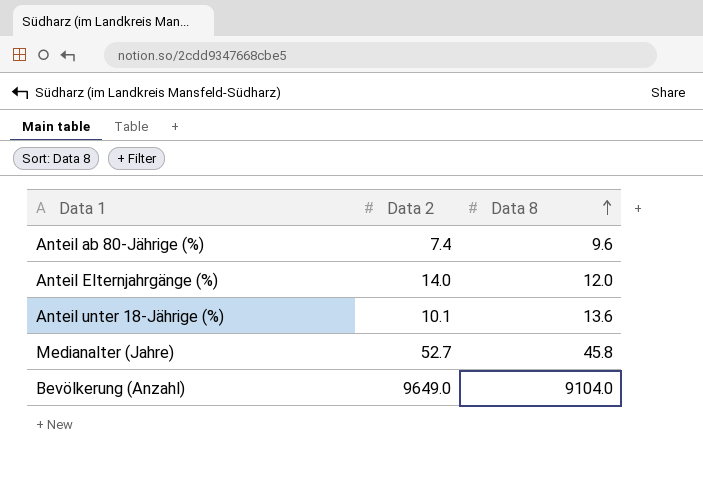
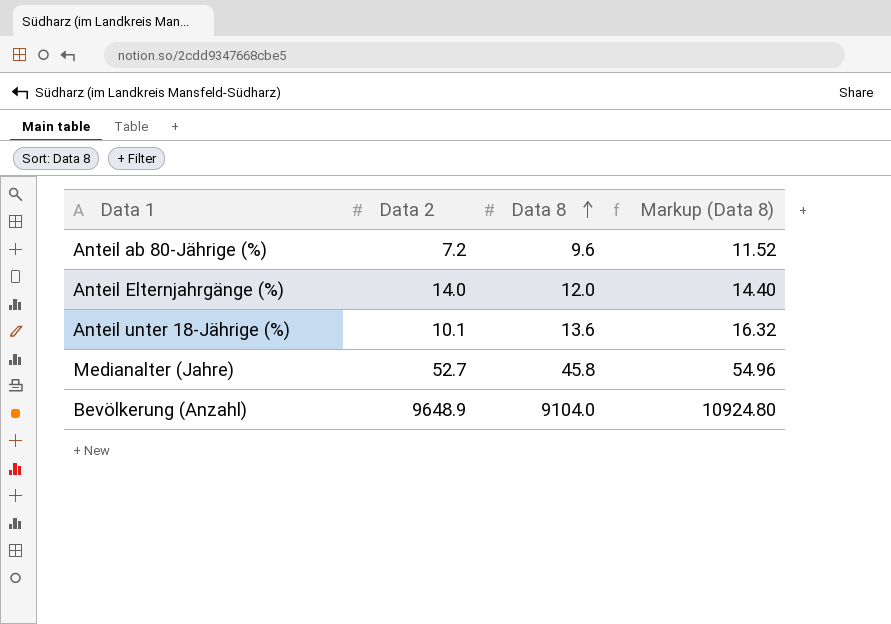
column Markup (Data 8) | formula: none -> [Data 8] * 1.2
Anteil ab 80-Jährige (%) | Data 2: 7.4 -> 7.2
Bevölkerung (Anzahl) | Data 2: 9649.0 -> 9648.9

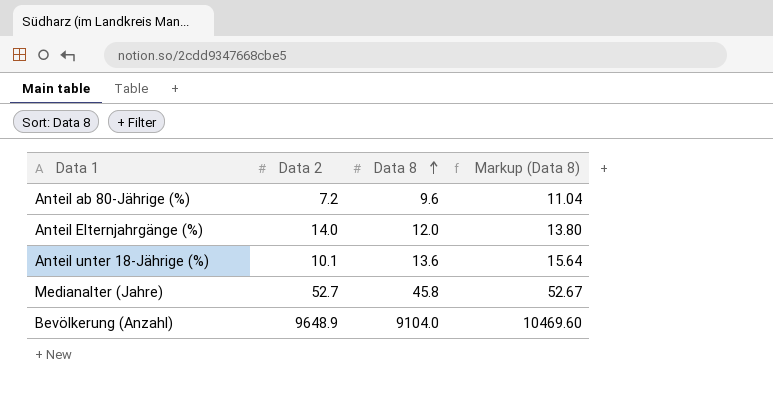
column Markup (Data 8) | formula: [Data 8] * 1.2 -> [Data 8] * 1.15

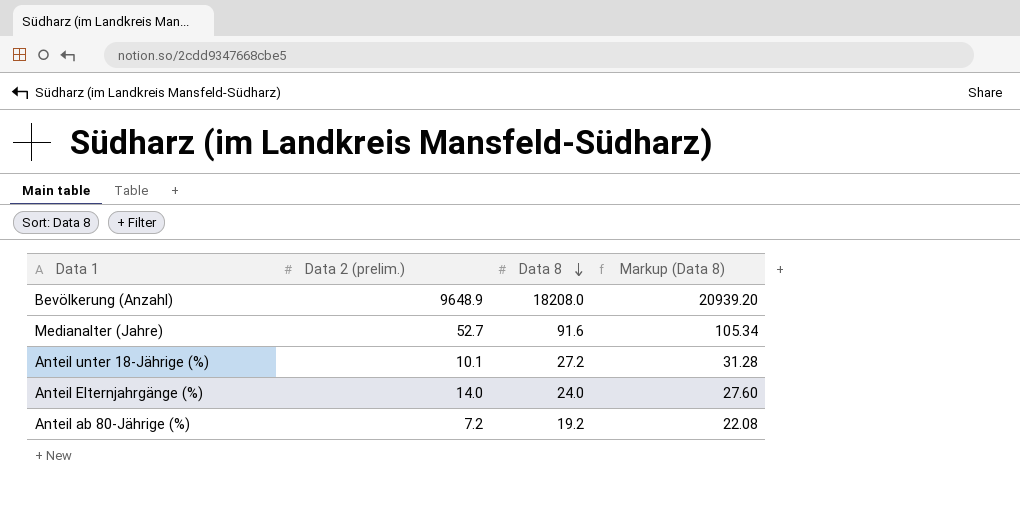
row order: Data 8 ascending -> Data 8 descending
column name: Data 2 -> Data 2 (prelim.)
Bevölkerung (Anzahl) | Data 8: 9104.0 -> 18208.0
Bevölkerung (Anzahl) | Markup (Data 8): 10469.60 -> 20939.20
Medianalter (Jahre) | Data 8: 45.8 -> 91.6
Medianalter (Jahre) | Markup (Data 8): 52.67 -> 105.34
Anteil unter 18-Jährige (%) | Data 8: 13.6 -> 27.2
Anteil unter 18-Jährige (%) | Markup (Data 8): 15.64 -> 31.28
Anteil Elternjahrgänge (%) | Data 8: 12.0 -> 24.0
Anteil Elternjahrgänge (%) | Markup (Data 8): 13.80 -> 27.60
Anteil ab 80-Jährige (%) | Data 8: 9.6 -> 19.2
Anteil ab 80-Jährige (%) | Markup (Data 8): 11.04 -> 22.08

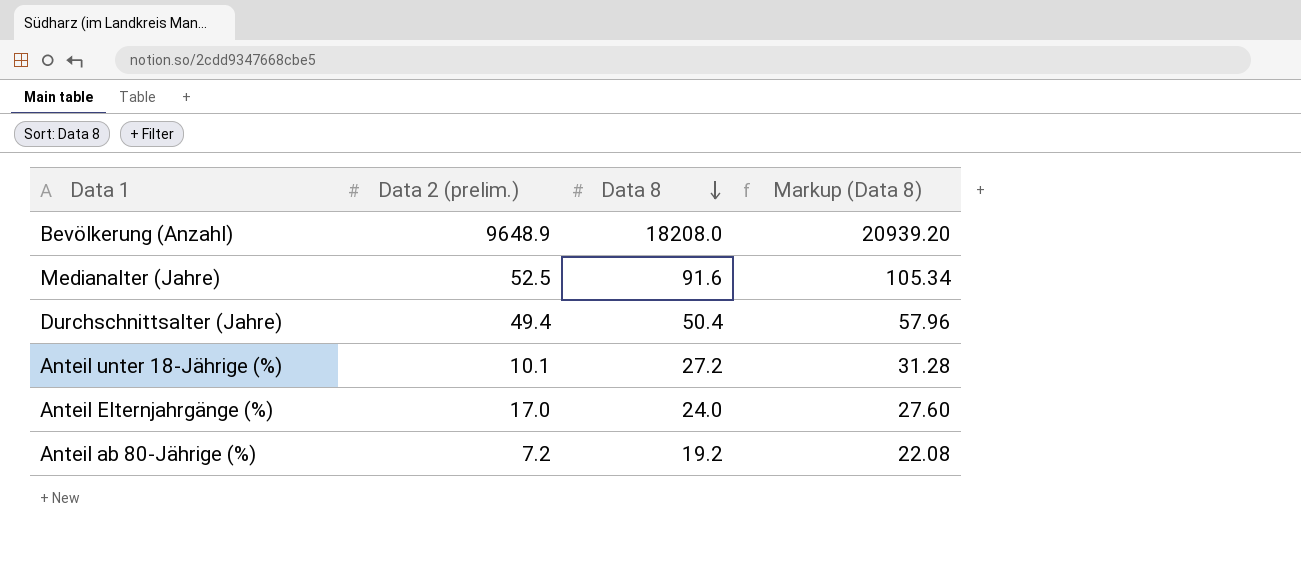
Medianalter (Jahre) | Data 2 (prelim.): 52.7 -> 52.5
row Durchschnittsalter (Jahre): none -> 49.4 | 50.4 | 57.96
Anteil Elternjahrgänge (%) | Data 2 (prelim.): 14.0 -> 17.0

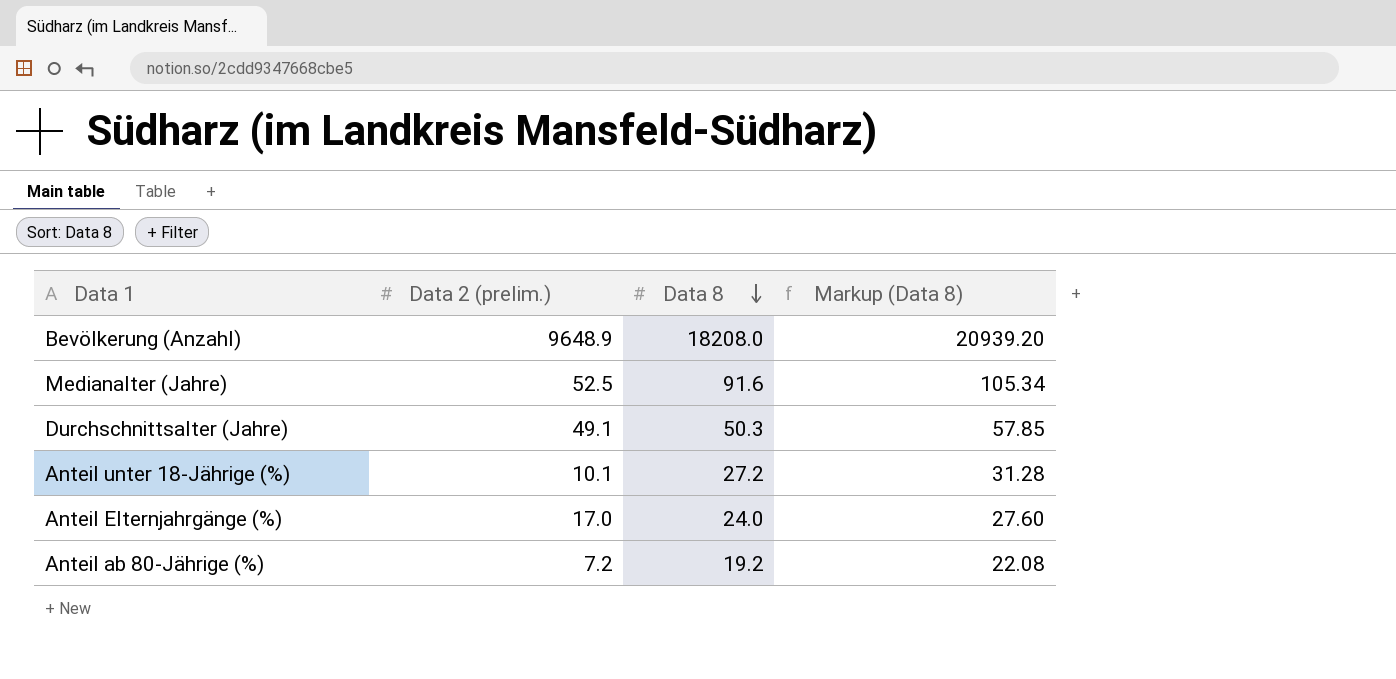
Durchschnittsalter (Jahre) | Data 2 (prelim.): 49.4 -> 49.1
Durchschnittsalter (Jahre) | Data 8: 50.4 -> 50.3
Durchschnittsalter (Jahre) | Markup (Data 8): 57.96 -> 57.85

